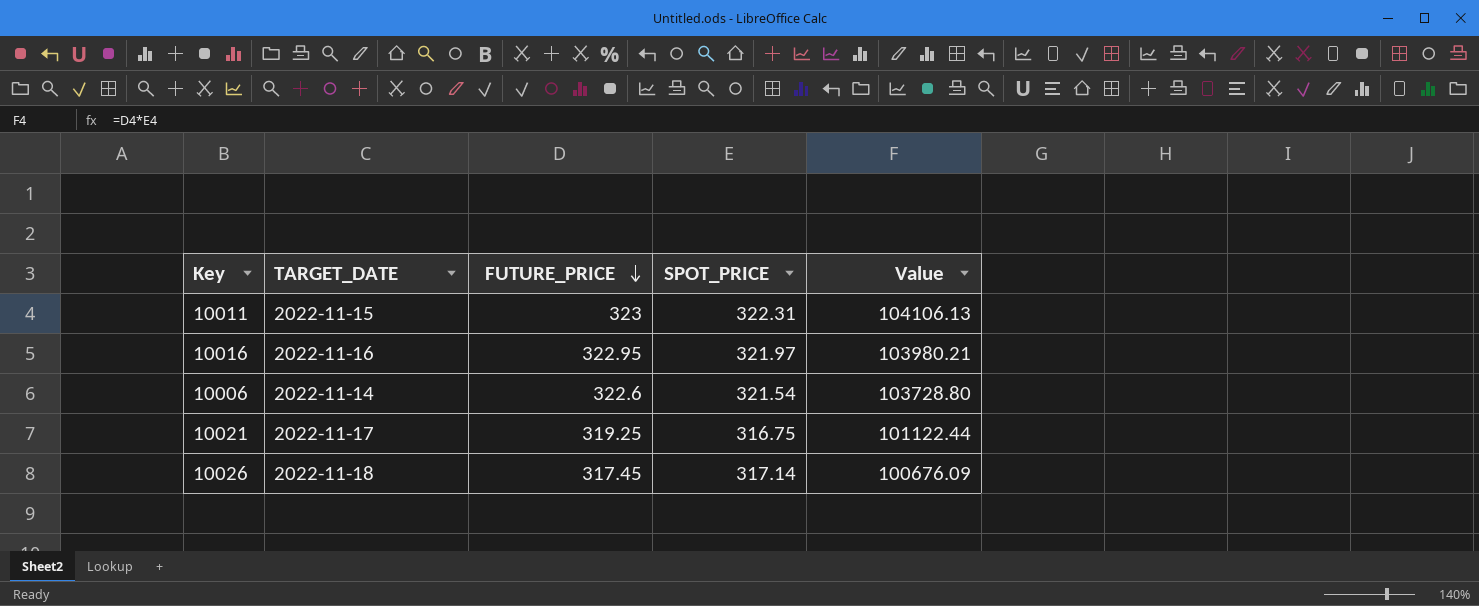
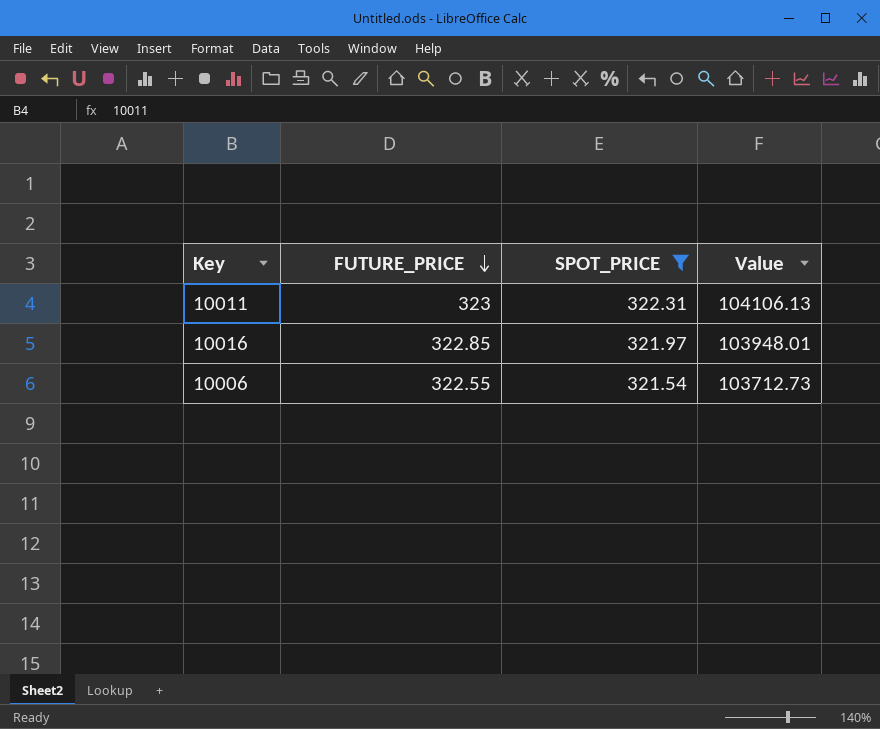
filter: none -> SPOT_PRICE >= 321.54
column TARGET_DATE | position: 2 -> none
10016 | FUTURE_PRICE: 322.95 -> 322.85
10016 | Value: 103980.21 -> 103948.01
10006 | FUTURE_PRICE: 322.6 -> 322.55
10006 | Value: 103728.80 -> 103712.73

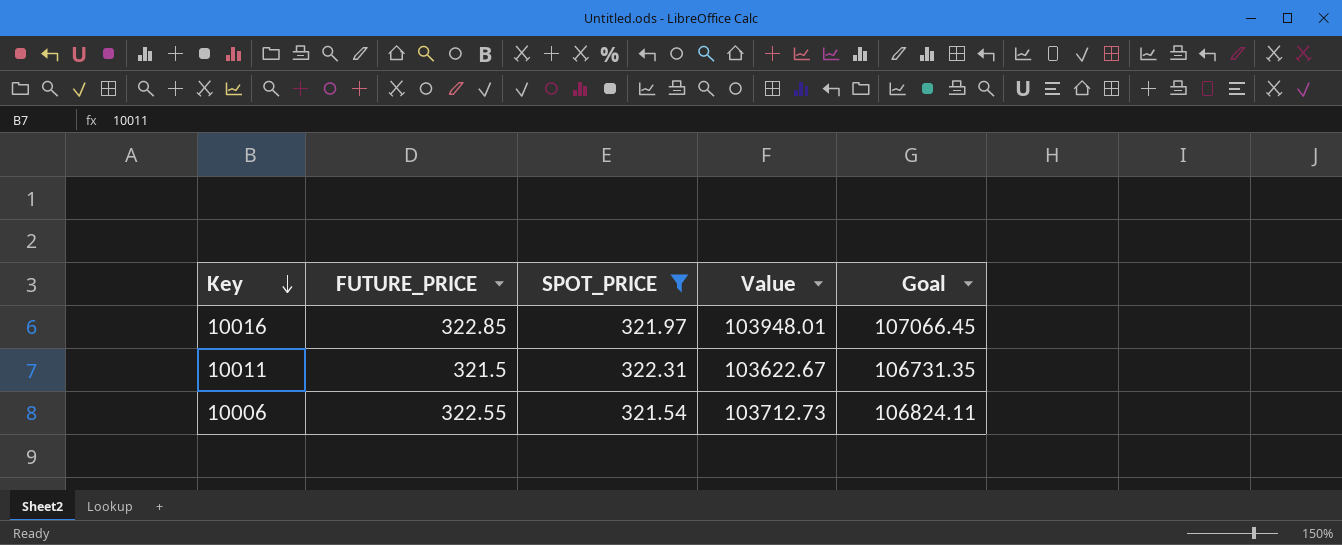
row order: FUTURE_PRICE descending -> Key descending
column Goal | formula: none -> [Value] * 1.03
10011 | FUTURE_PRICE: 323 -> 321.5
10011 | Value: 104106.13 -> 103622.67

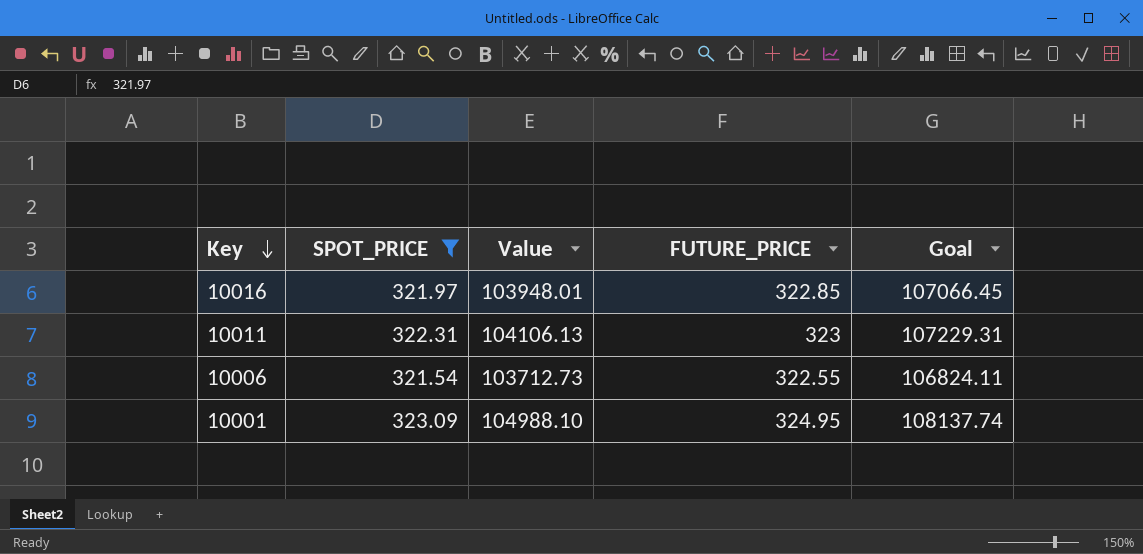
column FUTURE_PRICE | position: 2 -> 4
10011 | Value: 103622.67 -> 104106.13
10011 | FUTURE_PRICE: 321.5 -> 323
10011 | Goal: 106731.35 -> 107229.31
row 10001: none -> 323.09 | 104988.10 | 324.95 | 108137.74

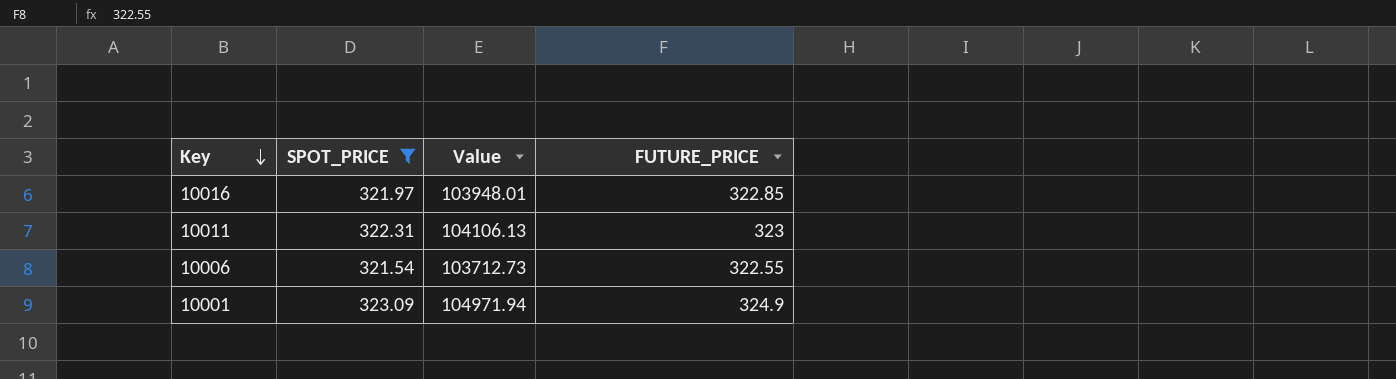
column Goal | formula: [Value] * 1.03 -> none
10001 | Value: 104988.10 -> 104971.94
10001 | FUTURE_PRICE: 324.95 -> 324.9

